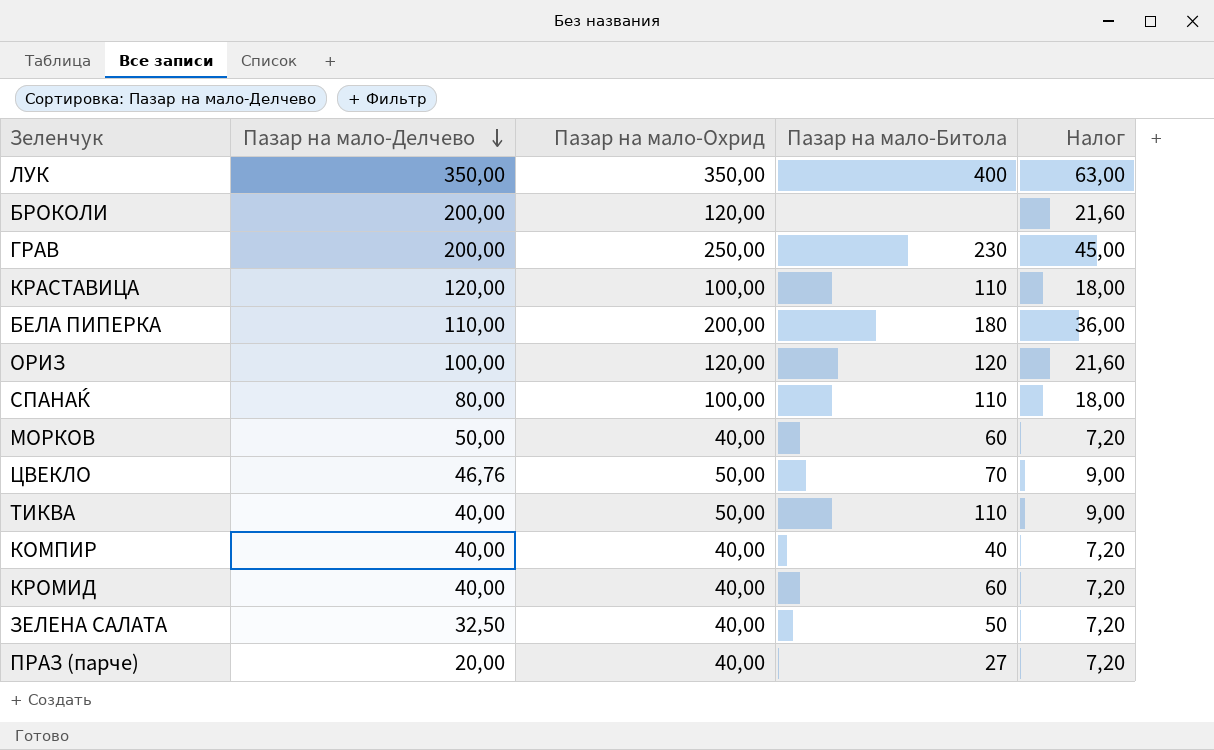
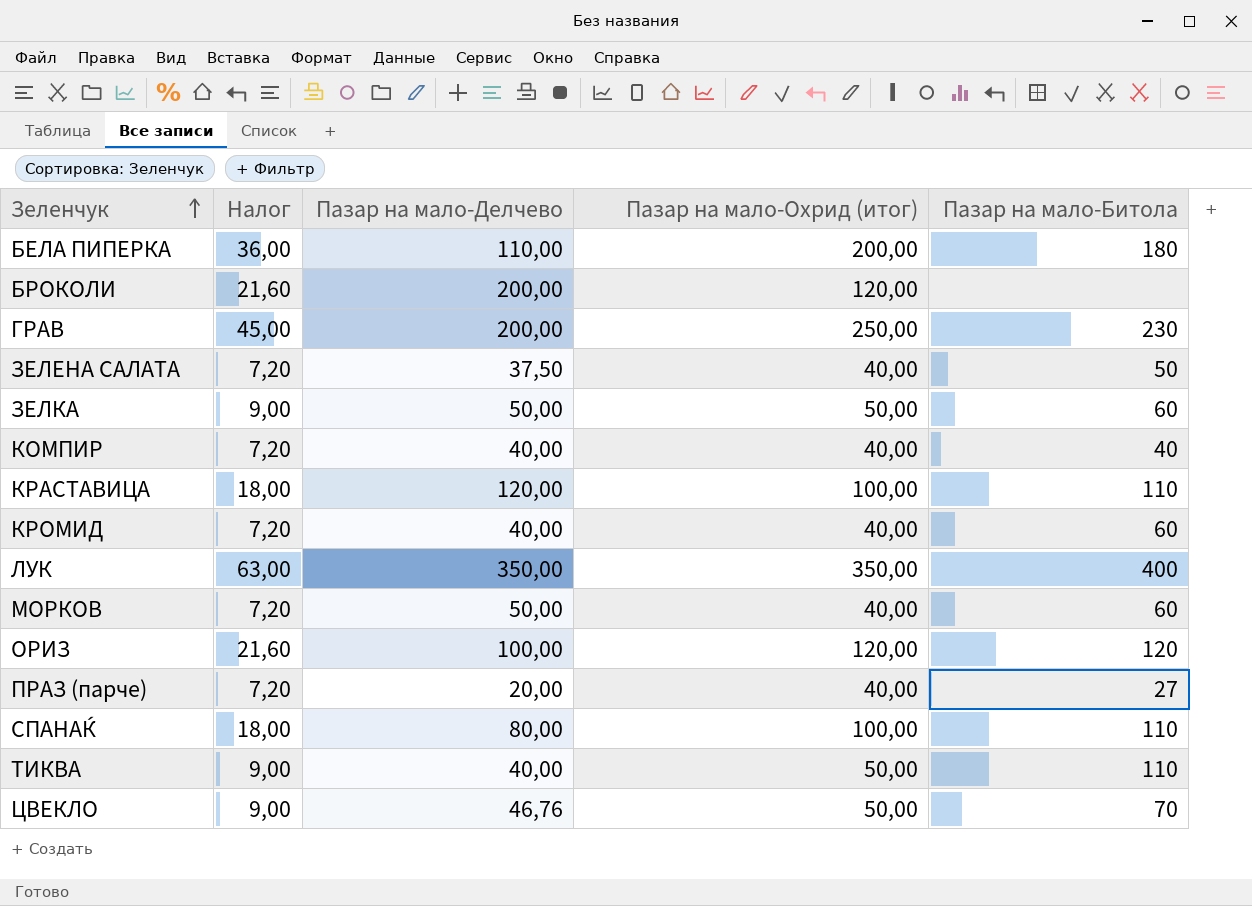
row order: Пазар на мало-Делчево descending -> Зеленчук ascending
column Налог | position: 5 -> 2
column name: Пазар на мало-Охрид -> Пазар на мало-Охрид (итог)
ЗЕЛЕНА САЛАТА | Пазар на мало-Делчево: 32,50 -> 37,50
row ЗЕЛКА: none -> 9,00 | 50,00 | 50,00 | 60

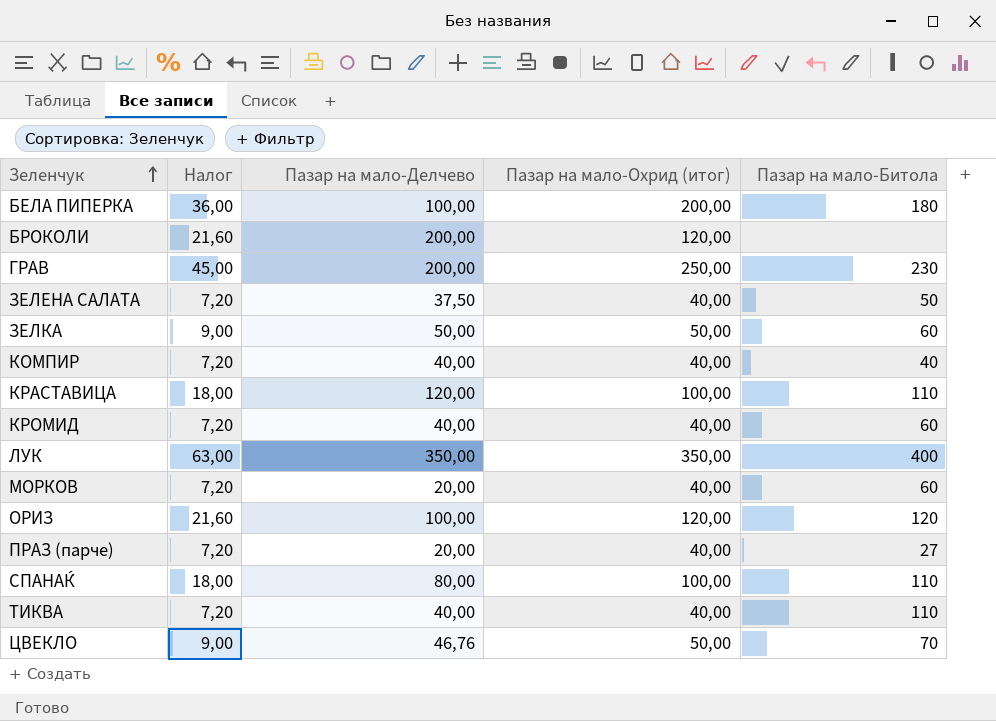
БЕЛА ПИПЕРКА | Пазар на мало-Делчево: 110,00 -> 100,00
МОРКОВ | Пазар на мало-Делчево: 50,00 -> 20,00
ТИКВА | Налог: 9,00 -> 7,20
ТИКВА | Пазар на мало-Охрид (итог): 50,00 -> 40,00

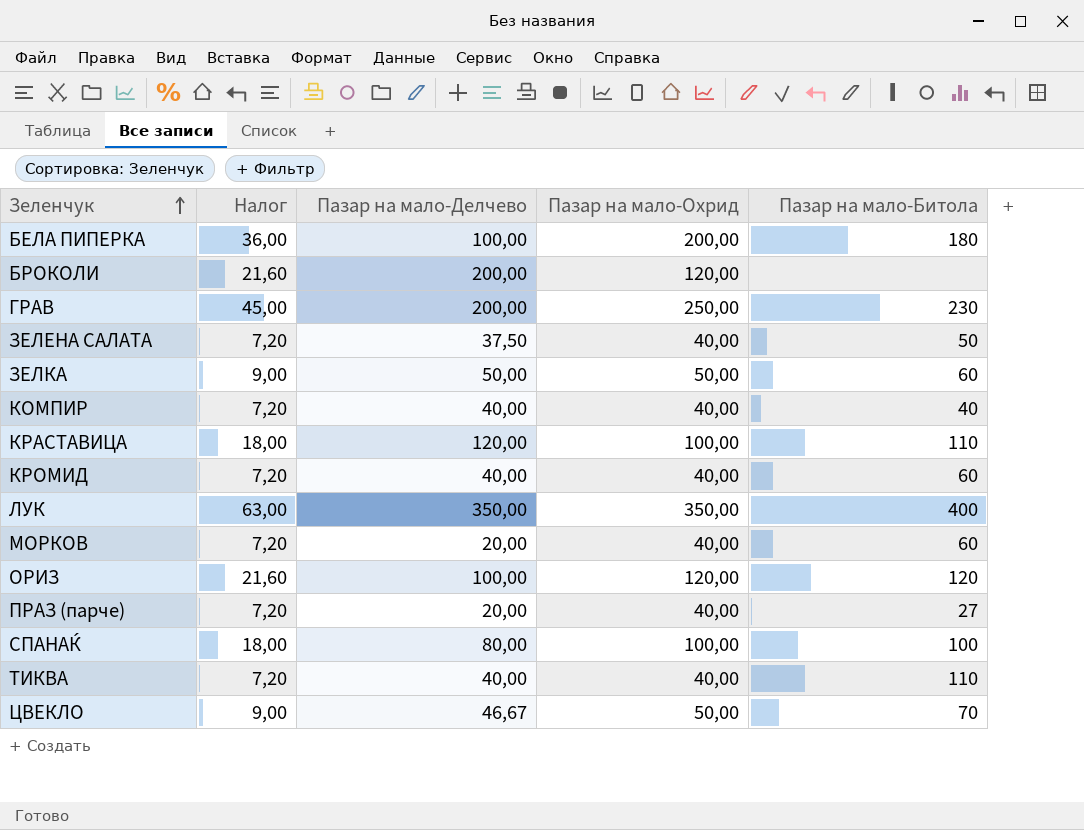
column name: Пазар на мало-Охрид (итог) -> Пазар на мало-Охрид
СПАНАЌ | Пазар на мало-Битола: 110 -> 100
ЦВЕКЛО | Пазар на мало-Делчево: 46,76 -> 46,67

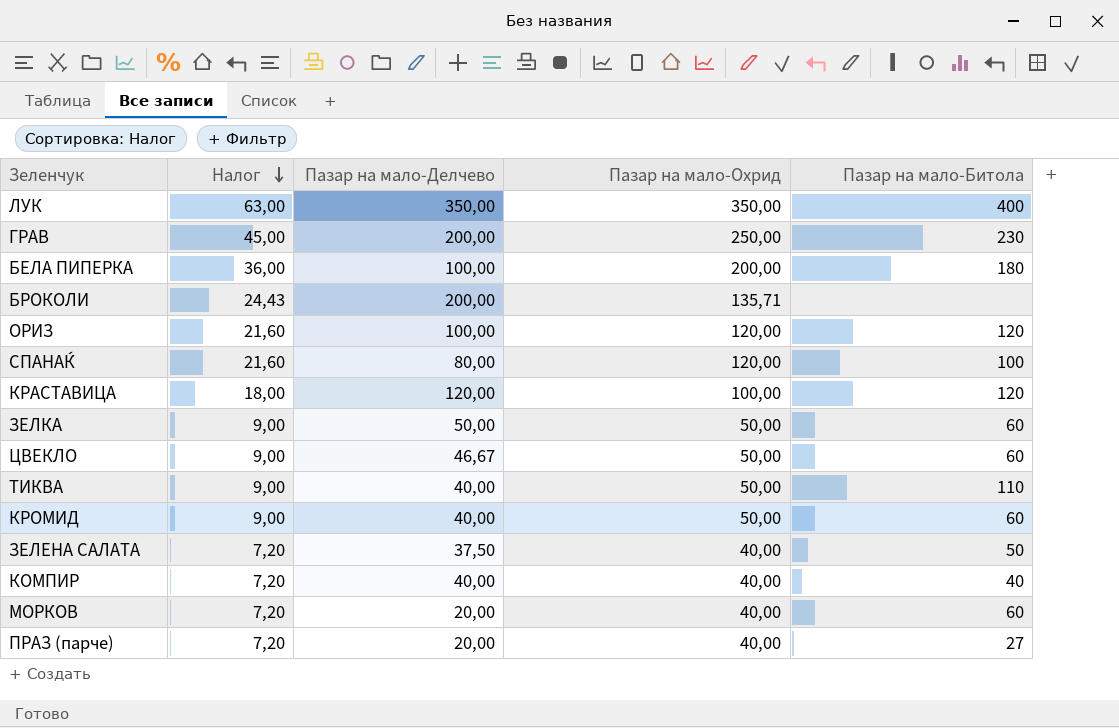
row order: Зеленчук ascending -> Налог descending
БРОКОЛИ | Налог: 21,60 -> 24,43
БРОКОЛИ | Пазар на мало-Охрид: 120,00 -> 135,71
СПАНАЌ | Налог: 18,00 -> 21,60
СПАНАЌ | Пазар на мало-Охрид: 100,00 -> 120,00
КРАСТАВИЦА | Пазар на мало-Битола: 110 -> 120
ЦВЕКЛО | Пазар на мало-Битола: 70 -> 60
ТИКВА | Налог: 7,20 -> 9,00
ТИКВА | Пазар на мало-Охрид: 40,00 -> 50,00
КРОМИД | Налог: 7,20 -> 9,00
КРОМИД | Пазар на мало-Охрид: 40,00 -> 50,00

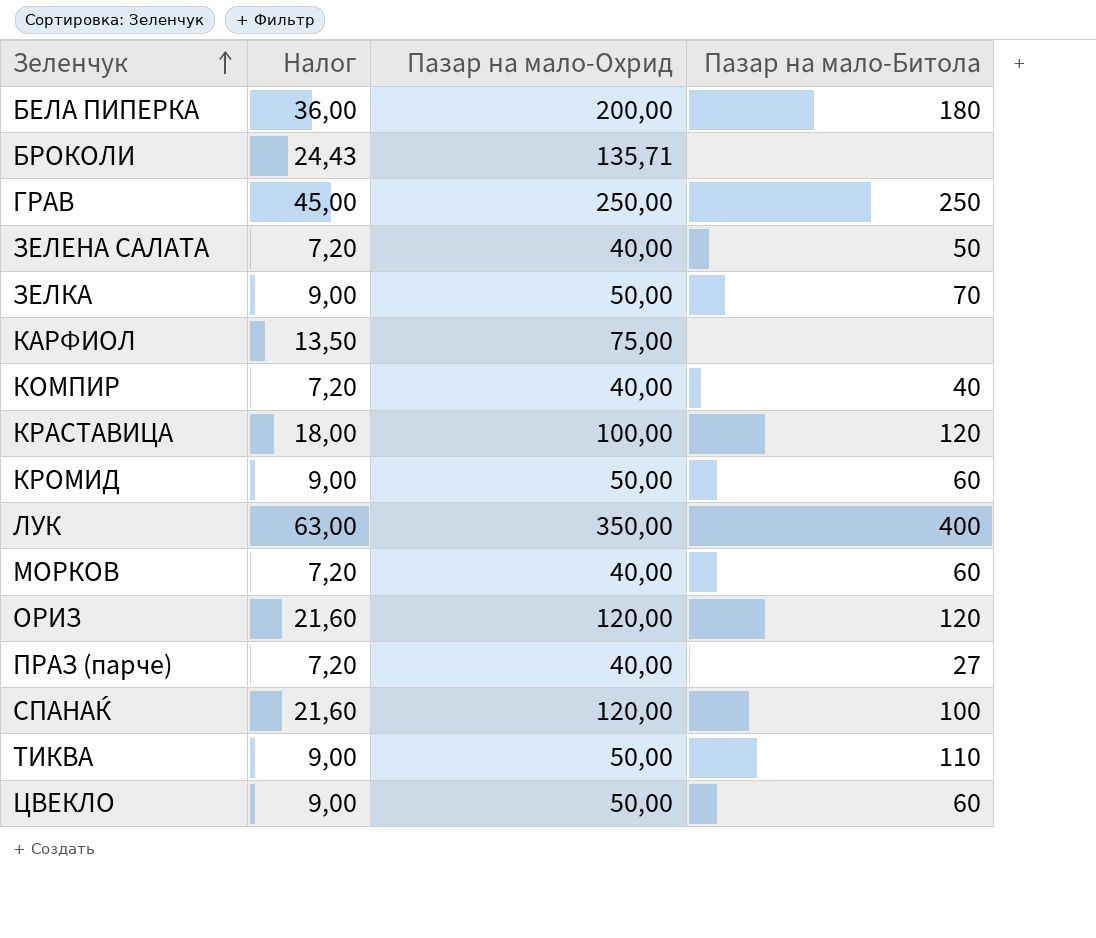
row order: Налог descending -> Зеленчук ascending
column Пазар на мало-Делчево | position: 3 -> none
ГРАВ | Пазар на мало-Битола: 230 -> 250
ЗЕЛКА | Пазар на мало-Битола: 60 -> 70
row КАРФИОЛ: none -> 13,50 | 75,00 | none

